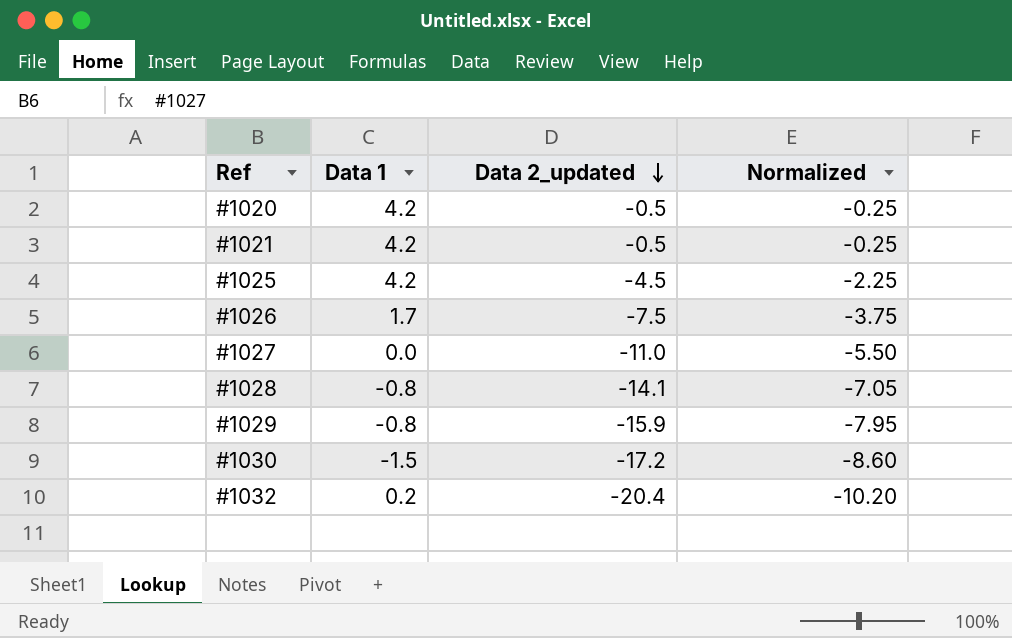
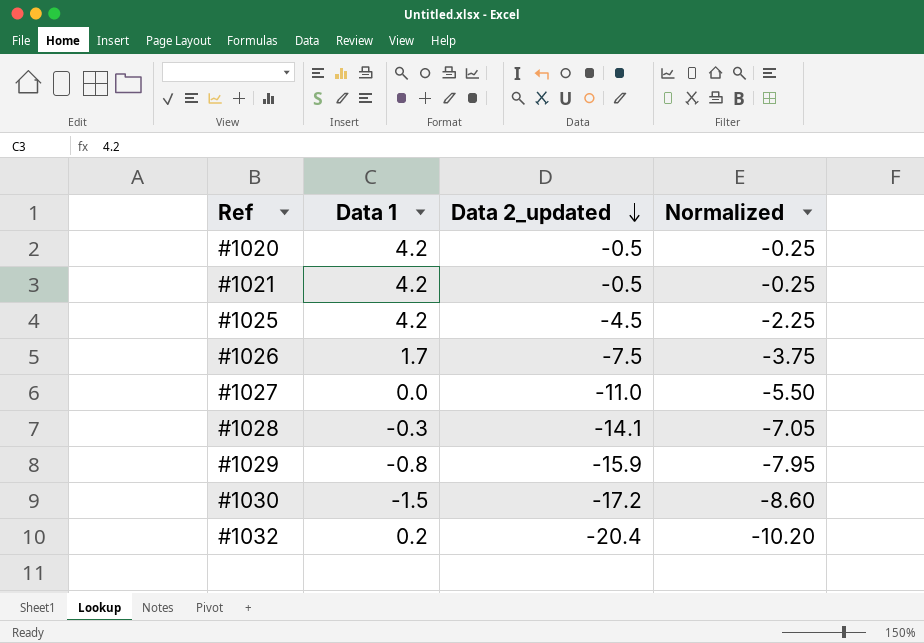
#1028 | Data 1: -0.8 -> -0.3

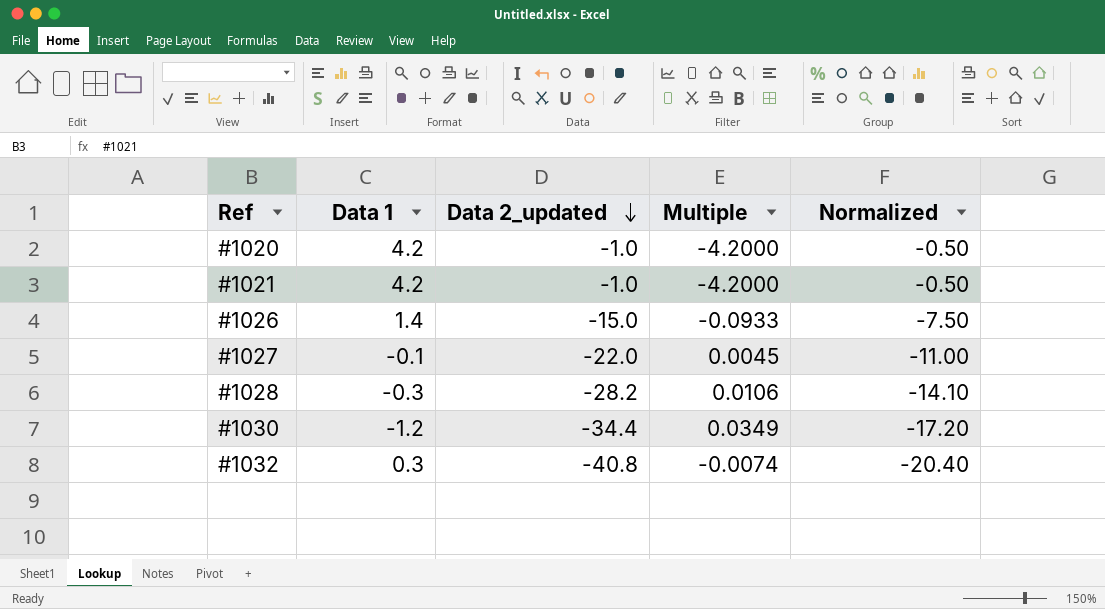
column Multiple | formula: none -> [Data 1] / [Data 2_updated]
row #1025: 4.2 | -4.5 | -2.25 -> none
row #1029: -0.8 | -15.9 | -7.95 -> none
#1020 | Data 2_updated: -0.5 -> -1.0
#1020 | Normalized: -0.25 -> -0.50
#1021 | Data 2_updated: -0.5 -> -1.0
#1021 | Normalized: -0.25 -> -0.50
#1026 | Data 1: 1.7 -> 1.4
#1026 | Data 2_updated: -7.5 -> -15.0
#1026 | Normalized: -3.75 -> -7.50
#1027 | Data 1: 0.0 -> -0.1
#1027 | Data 2_updated: -11.0 -> -22.0
#1027 | Normalized: -5.50 -> -11.00
#1028 | Data 2_updated: -14.1 -> -28.2
#1028 | Normalized: -7.05 -> -14.10
#1030 | Data 1: -1.5 -> -1.2
#1030 | Data 2_updated: -17.2 -> -34.4
#1030 | Normalized: -8.60 -> -17.20
#1032 | Data 1: 0.2 -> 0.3
#1032 | Data 2_updated: -20.4 -> -40.8
#1032 | Normalized: -10.20 -> -20.40

